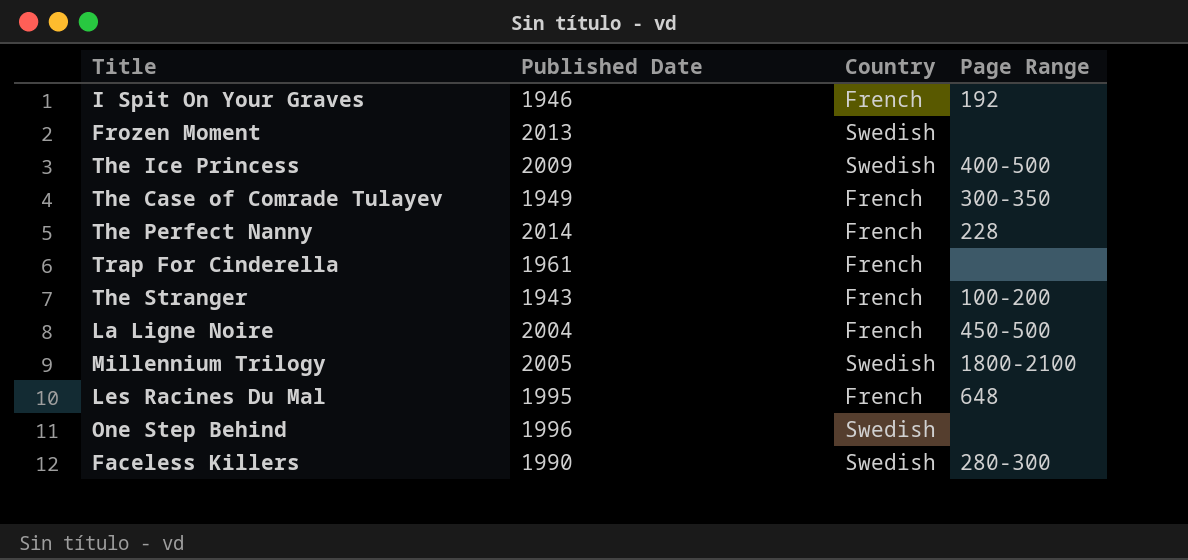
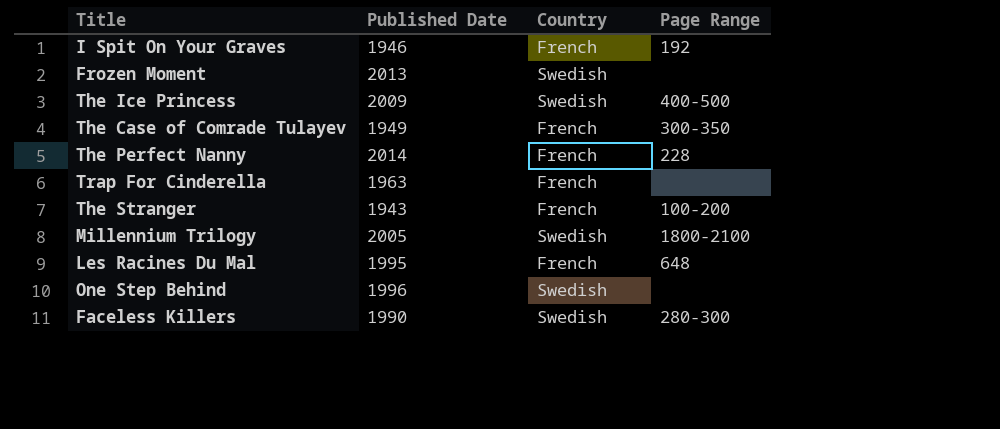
row La Ligne Noire: 2004 | French | 450-500 -> none
Trap For Cinderella | Published Date: 1961 -> 1963

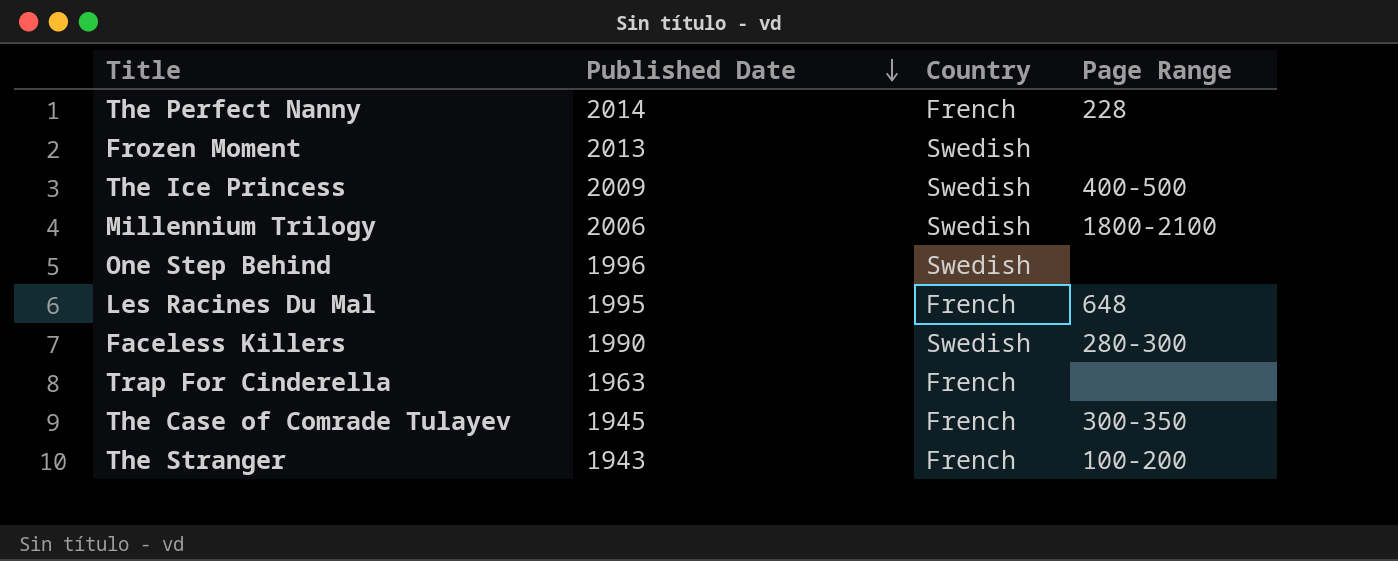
row order: none -> Published Date descending
row I Spit On Your Graves: 1946 | French | 192 -> none
Millennium Trilogy | Published Date: 2005 -> 2006
The Case of Comrade Tulayev | Published Date: 1949 -> 1945

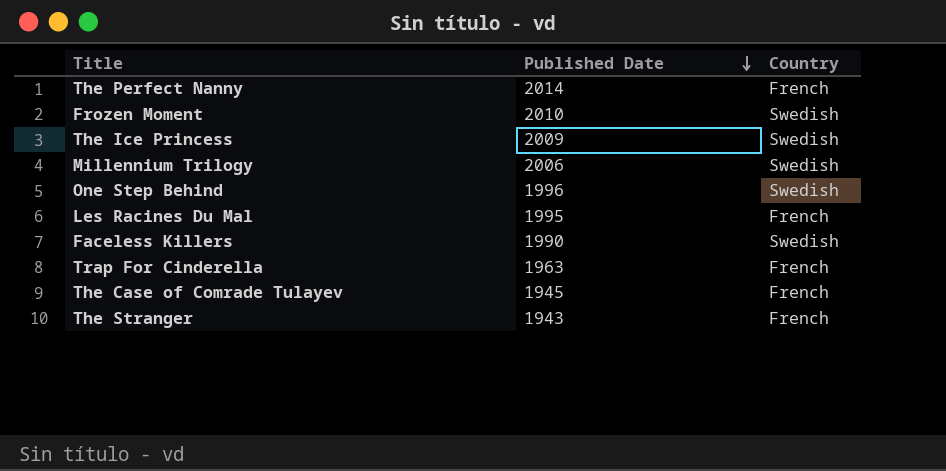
column Page Range | position: 4 -> none
Frozen Moment | Published Date: 2013 -> 2010

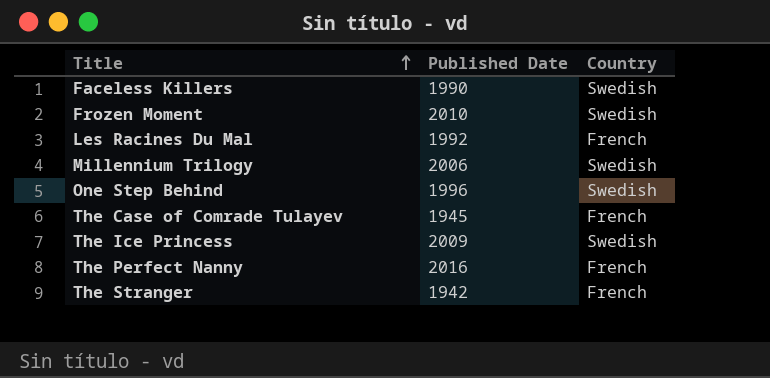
row order: Published Date descending -> Title ascending
row Trap For Cinderella: 1963 | French -> none
Les Racines Du Mal | Published Date: 1995 -> 1992
The Perfect Nanny | Published Date: 2014 -> 2016
The Stranger | Published Date: 1943 -> 1942

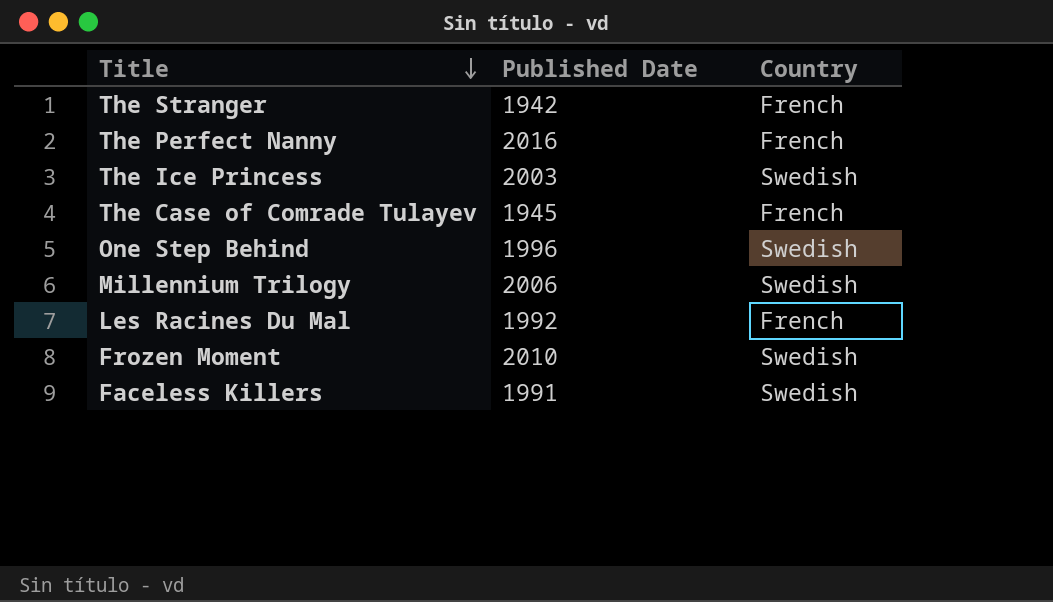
row order: Title ascending -> Title descending
The Ice Princess | Published Date: 2009 -> 2003
Faceless Killers | Published Date: 1990 -> 1991

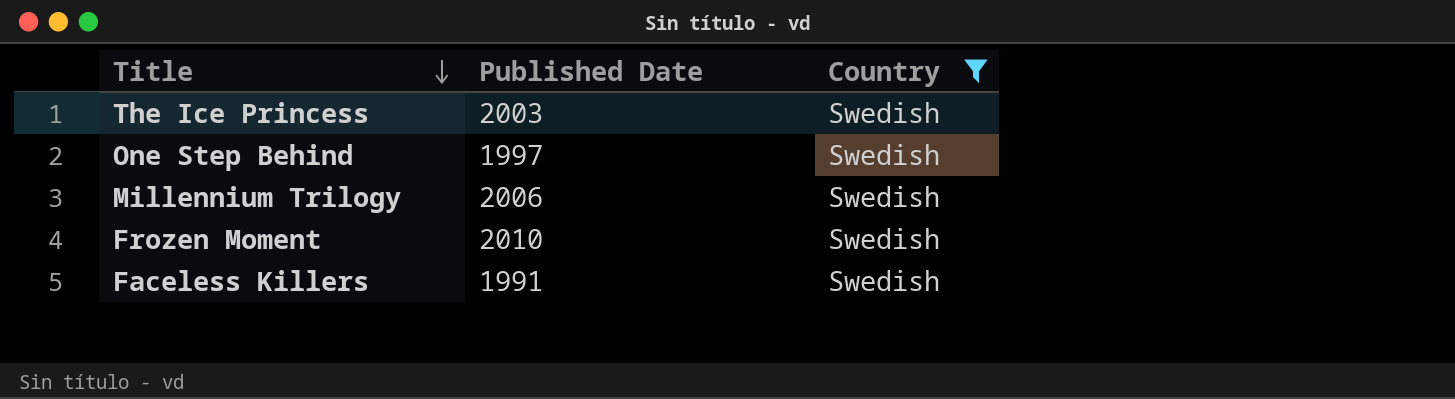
filter: none -> Country = Swedish
One Step Behind | Published Date: 1996 -> 1997

